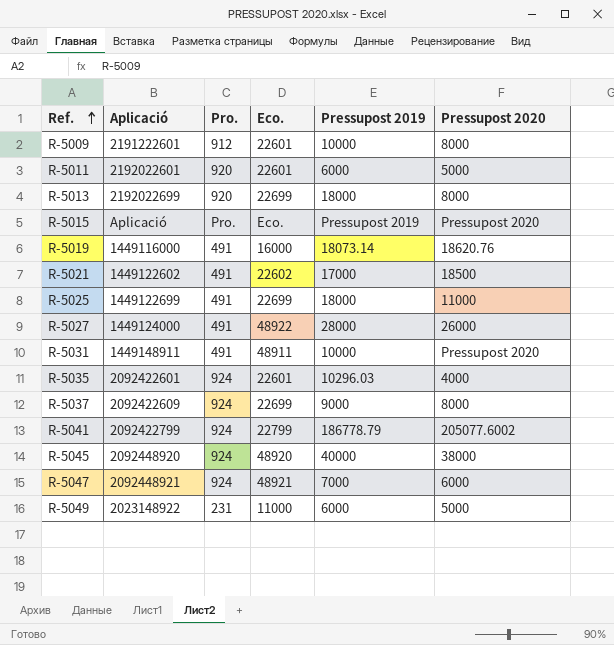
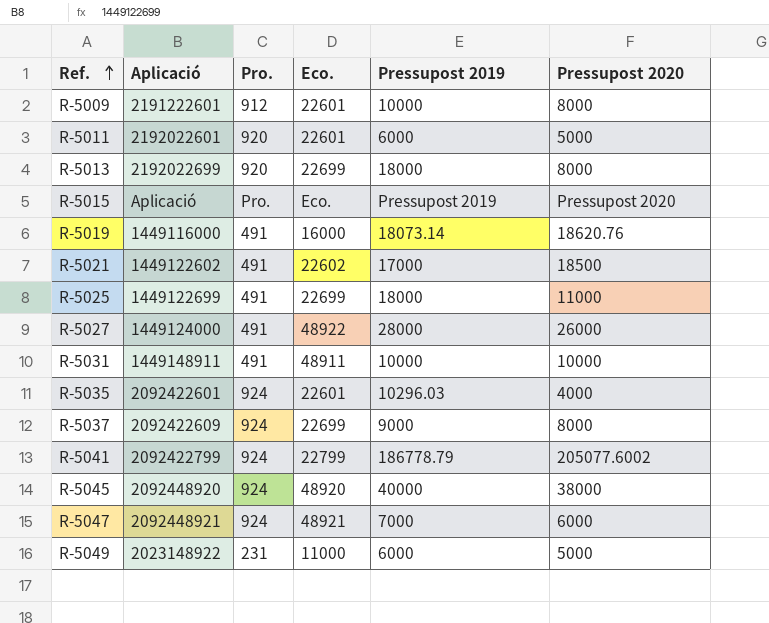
R-5031 | Pressupost 2020: Pressupost 2020 -> 10000

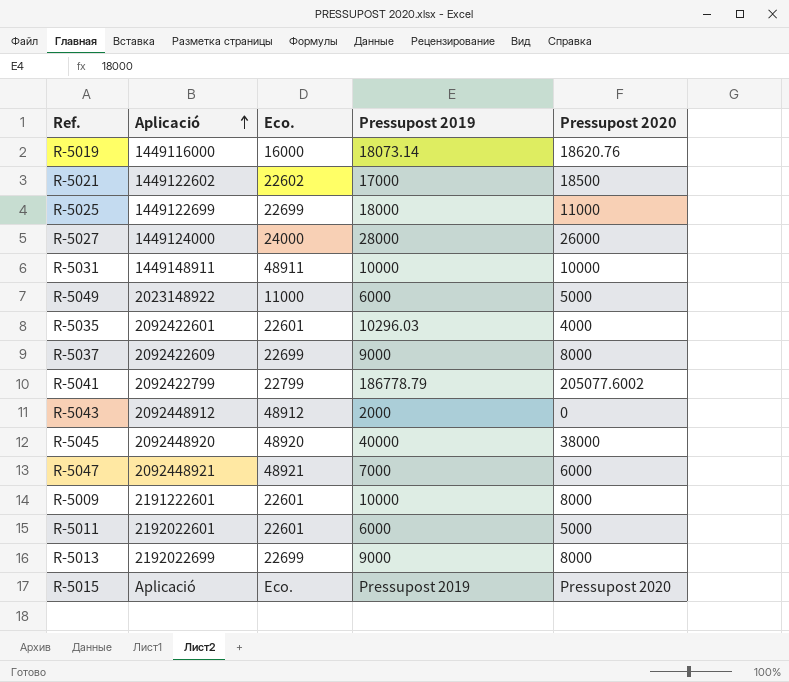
row order: Ref. ascending -> Aplicació ascending
column Pro. | position: 3 -> none
R-5027 | Eco.: 48922 -> 24000
row R-5043: none -> 2092448912 | 48912 | 2000 | 0
R-5013 | Pressupost 2019: 18000 -> 9000

